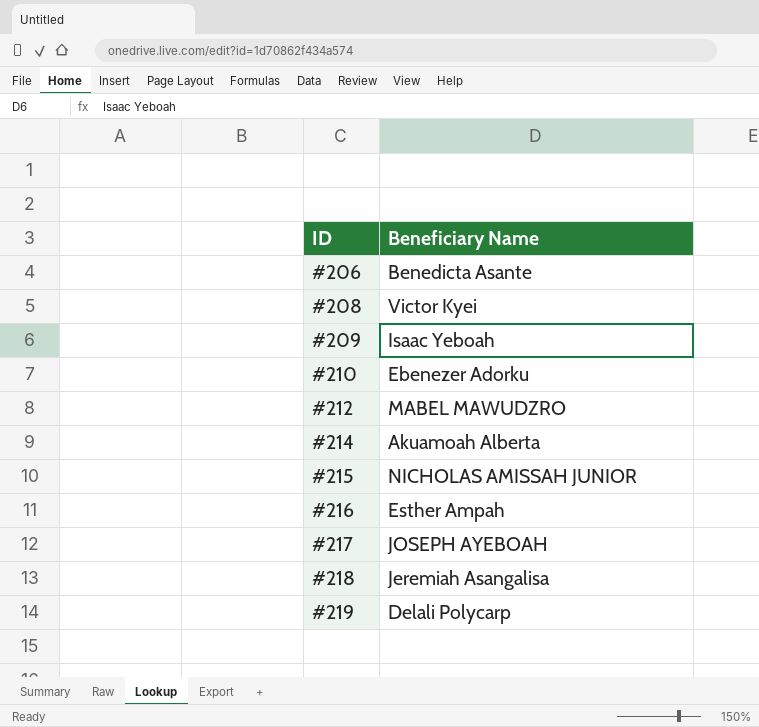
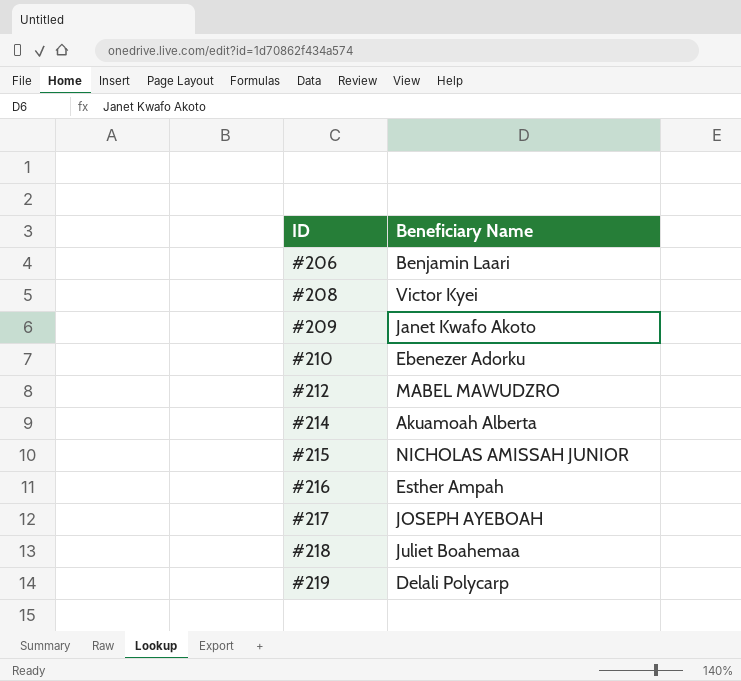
#206 | Beneficiary Name: Benedicta Asante -> Benjamin Laari
#209 | Beneficiary Name: Isaac Yeboah -> Janet Kwafo Akoto
#218 | Beneficiary Name: Jeremiah Asangalisa -> Juliet Boahemaa

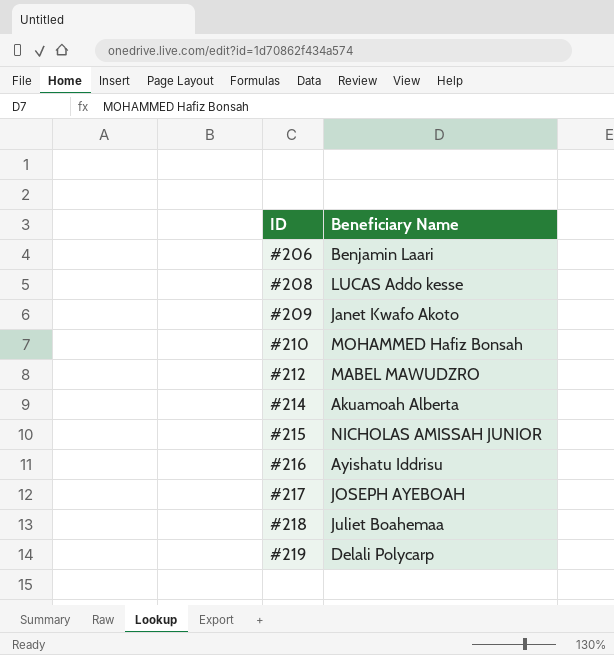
#208 | Beneficiary Name: Victor Kyei -> LUCAS Addo kesse
#210 | Beneficiary Name: Ebenezer Adorku -> MOHAMMED Hafiz Bonsah
#216 | Beneficiary Name: Esther Ampah -> Ayishatu Iddrisu

